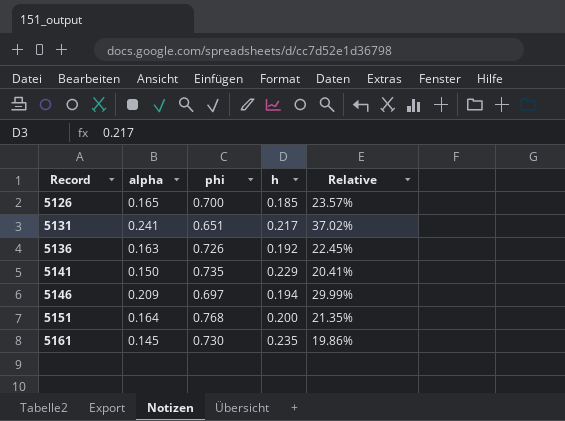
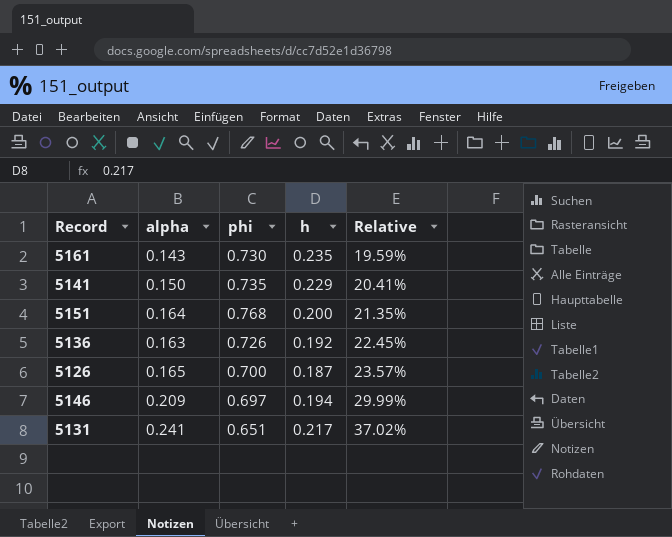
row order: Record ascending -> Relative ascending
5161 | alpha: 0.145 -> 0.143
5161 | Relative: 19.86% -> 19.59%
5126 | h: 0.185 -> 0.187

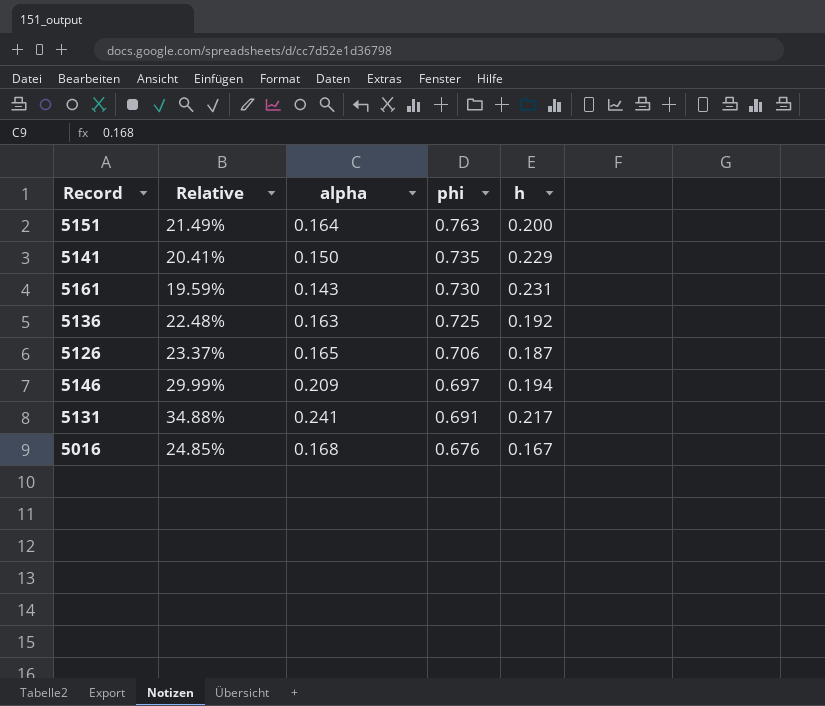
row order: Relative ascending -> phi descending
column Relative | position: 5 -> 2
5151 | Relative: 21.35% -> 21.49%
5151 | phi: 0.768 -> 0.763
5161 | h: 0.235 -> 0.231
5136 | Relative: 22.45% -> 22.48%
5136 | phi: 0.726 -> 0.725
5126 | Relative: 23.57% -> 23.37%
5126 | phi: 0.700 -> 0.706
5131 | Relative: 37.02% -> 34.88%
5131 | phi: 0.651 -> 0.691
row 5016: none -> 24.85% | 0.168 | 0.676 | 0.167

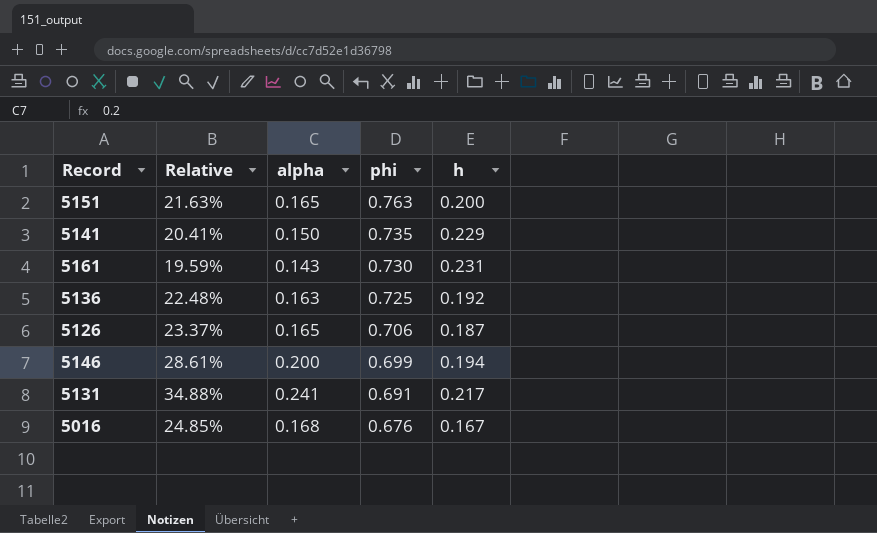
5151 | Relative: 21.49% -> 21.63%
5151 | alpha: 0.164 -> 0.165
5146 | Relative: 29.99% -> 28.61%
5146 | alpha: 0.209 -> 0.200
5146 | phi: 0.697 -> 0.699

